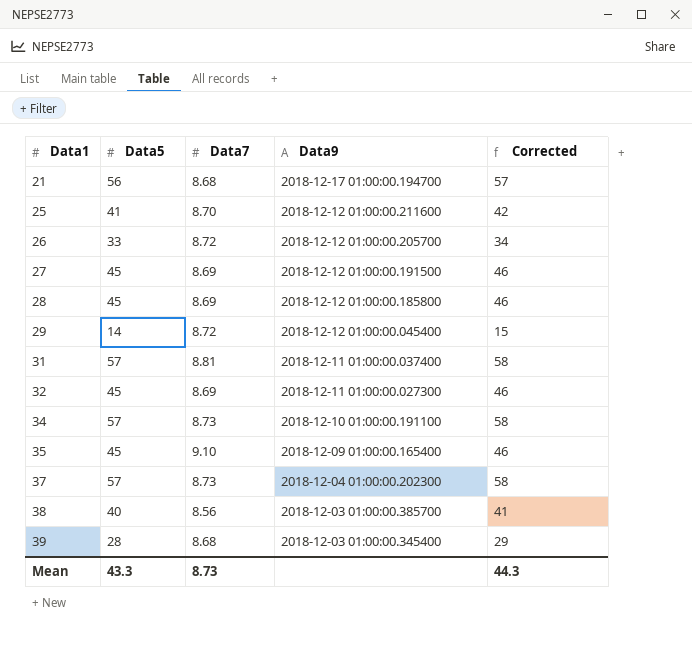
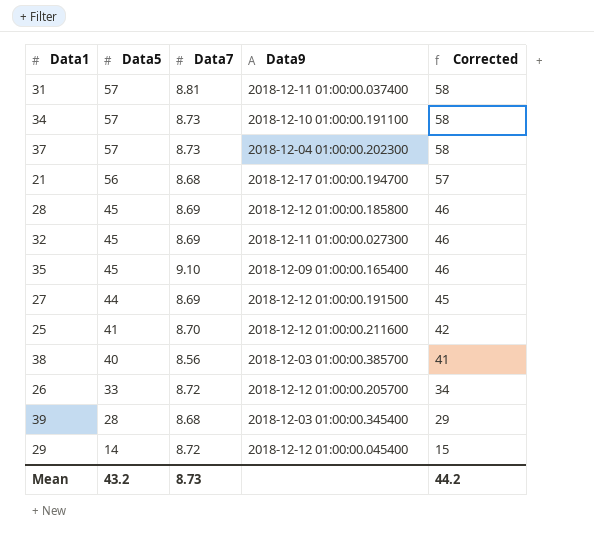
row order: Data1 ascending -> Data5 descending
27 | Data5: 45 -> 44
27 | Corrected: 46 -> 45
Mean | Data5: 43.3 -> 43.2
Mean | Corrected: 44.3 -> 44.2

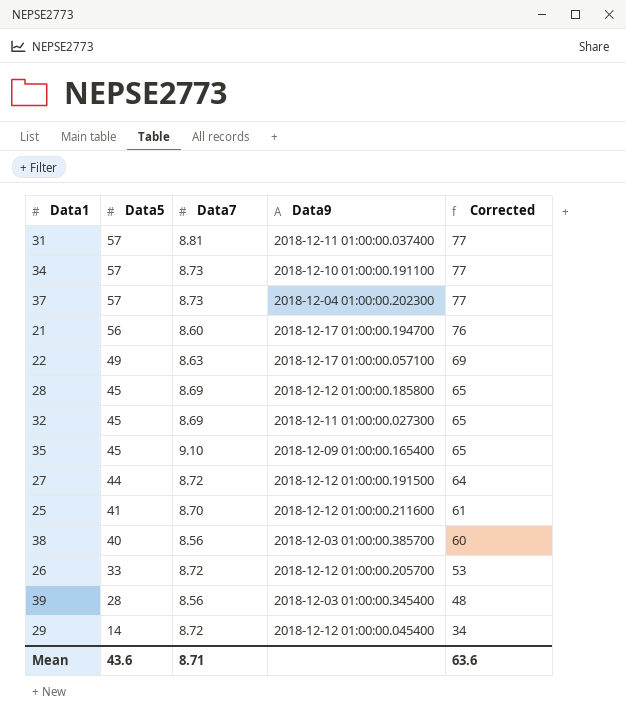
column Corrected | formula: [Data5] + 1 -> [Data5] + 20
21 | Data7: 8.68 -> 8.60
row 22: none -> 49 | 8.63 | 2018-12-17 01:00:00.057100 | 69
27 | Data7: 8.69 -> 8.72
39 | Data7: 8.68 -> 8.56
Mean | Data5: 43.2 -> 43.6
Mean | Data7: 8.73 -> 8.71
Mean | Corrected: 44.2 -> 63.6

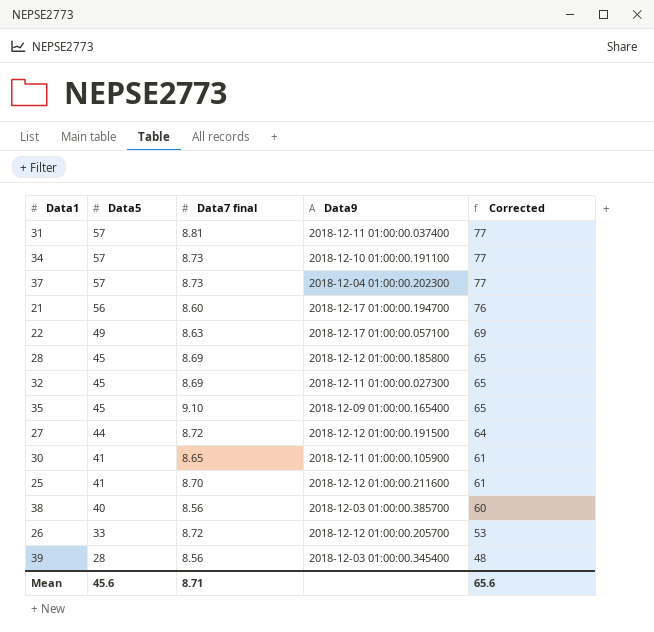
column name: Data7 -> Data7 final
row 29: 14 | 8.72 | 2018-12-12 01:00:00.045400 | 34 -> none
row 30: none -> 41 | 8.65 | 2018-12-11 01:00:00.105900 | 61
Mean | Data5: 43.6 -> 45.6
Mean | Corrected: 63.6 -> 65.6

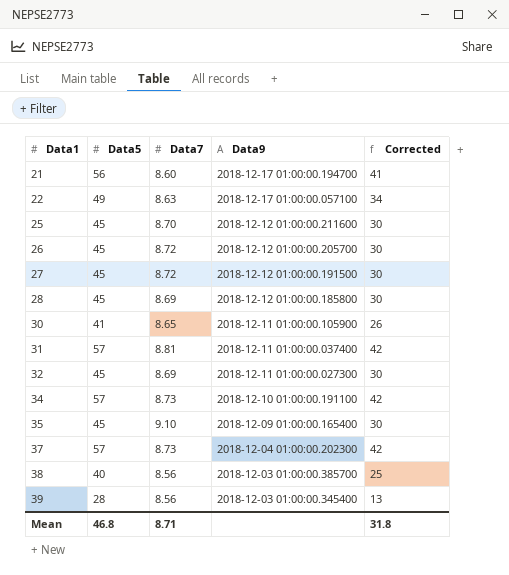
row order: Data5 descending -> Data1 ascending
column name: Data7 final -> Data7
column Corrected | formula: [Data5] + 20 -> [Data5] - 15
25 | Data5: 41 -> 45
26 | Data5: 33 -> 45
27 | Data5: 44 -> 45
Mean | Data5: 45.6 -> 46.8
Mean | Corrected: 65.6 -> 31.8

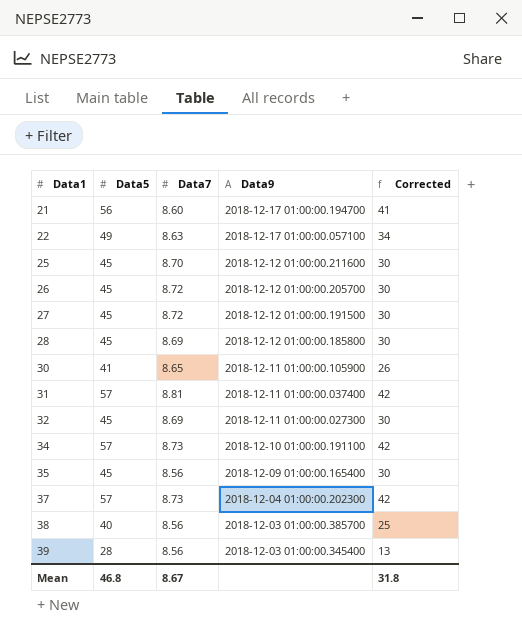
35 | Data7: 9.10 -> 8.56
Mean | Data7: 8.71 -> 8.67

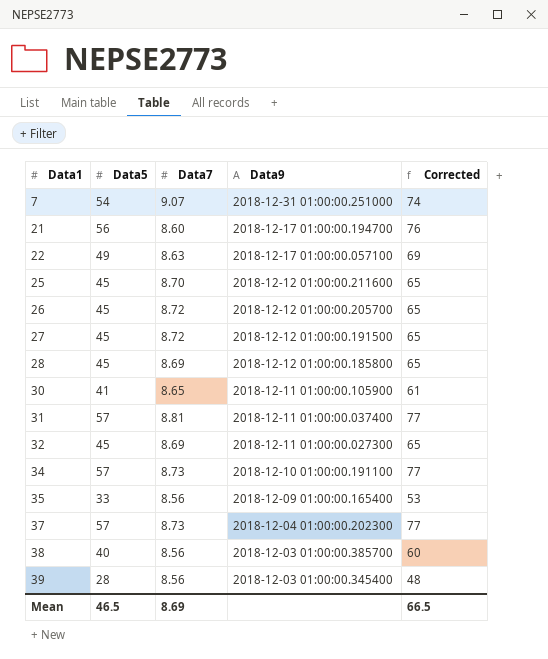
column Corrected | formula: [Data5] - 15 -> [Data5] + 20
row 7: none -> 54 | 9.07 | 2018-12-31 01:00:00.251000 | 74
35 | Data5: 45 -> 33
Mean | Data5: 46.8 -> 46.5
Mean | Data7: 8.67 -> 8.69
Mean | Corrected: 31.8 -> 66.5

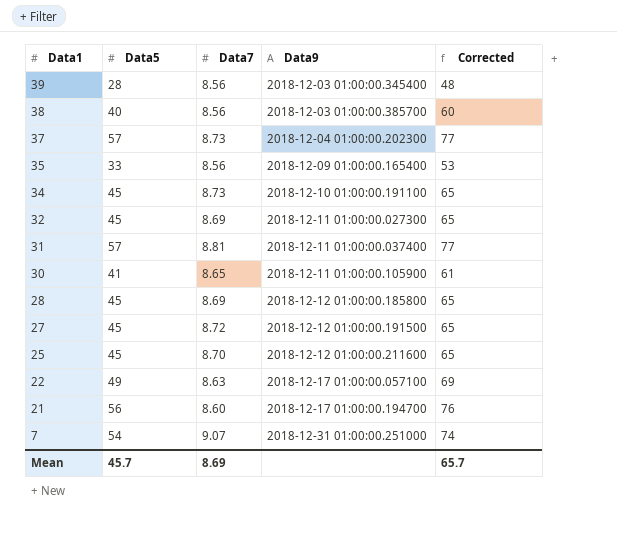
row order: Data1 ascending -> Data1 descending
row 26: 45 | 8.72 | 2018-12-12 01:00:00.205700 | 65 -> none
34 | Data5: 57 -> 45
34 | Corrected: 77 -> 65
Mean | Data5: 46.5 -> 45.7
Mean | Corrected: 66.5 -> 65.7

